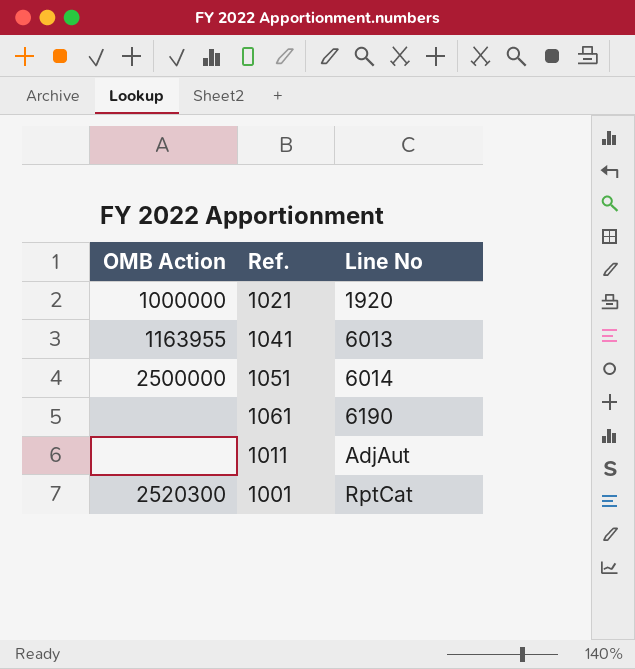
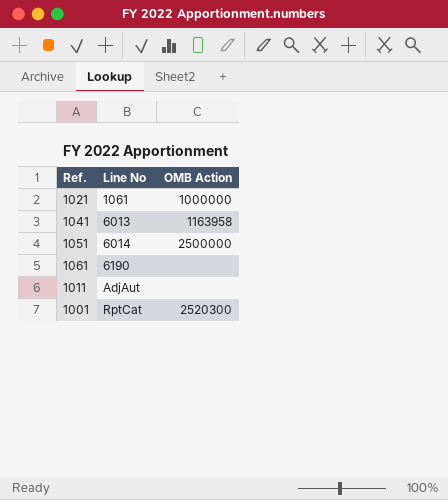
column OMB Action | position: 1 -> 3
1021 | Line No: 1920 -> 1061
1041 | OMB Action: 1163955 -> 1163958

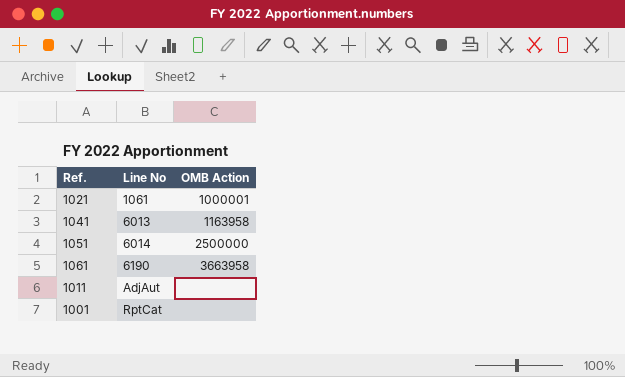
1021 | OMB Action: 1000000 -> 1000001
1061 | OMB Action: none -> 3663958
1001 | OMB Action: 2520300 -> none

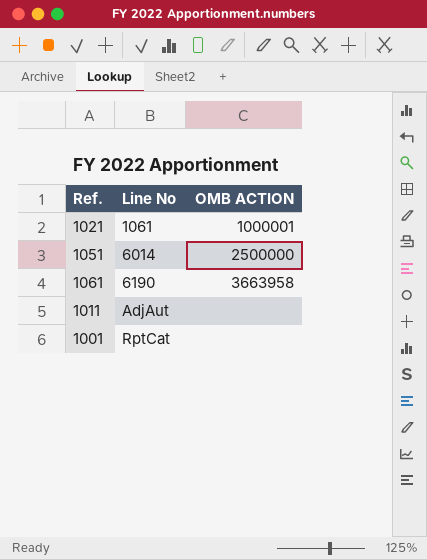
column name: OMB Action -> OMB ACTION
row 1041: 6013 | 1163958 -> none

